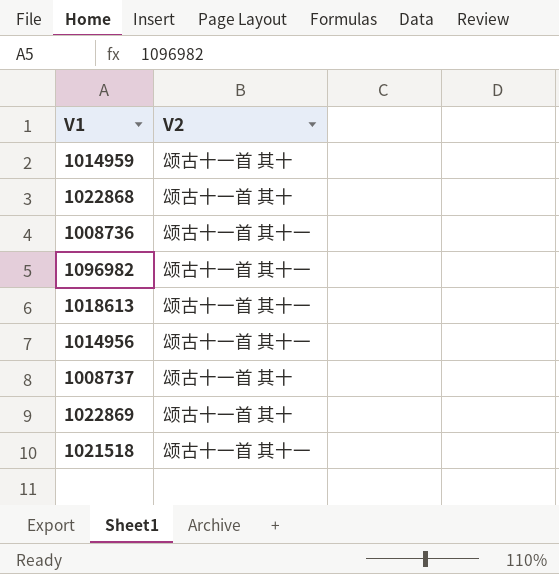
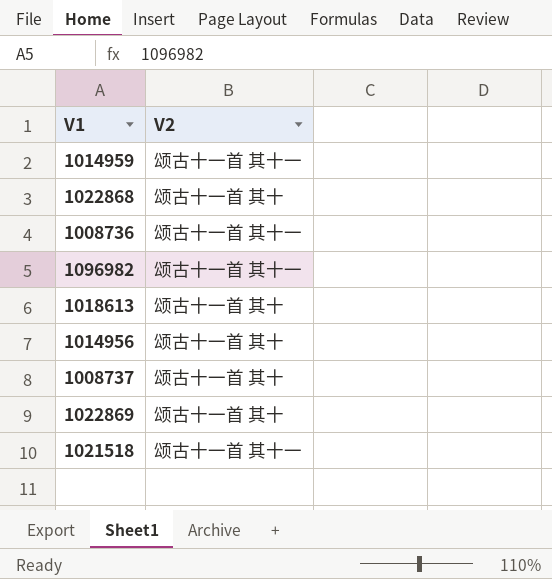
1014959 | V2: 颂古十一首 其十 -> 颂古十一首 其十一
1018613 | V2: 颂古十一首 其十一 -> 颂古十一首 其十
1014956 | V2: 颂古十一首 其十一 -> 颂古十一首 其十

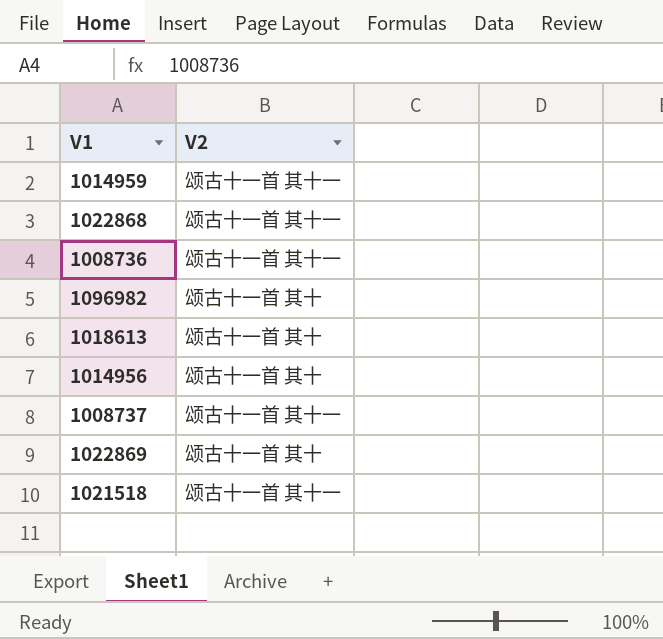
1022868 | V2: 颂古十一首 其十 -> 颂古十一首 其十一
1096982 | V2: 颂古十一首 其十一 -> 颂古十一首 其十
1008737 | V2: 颂古十一首 其十 -> 颂古十一首 其十一

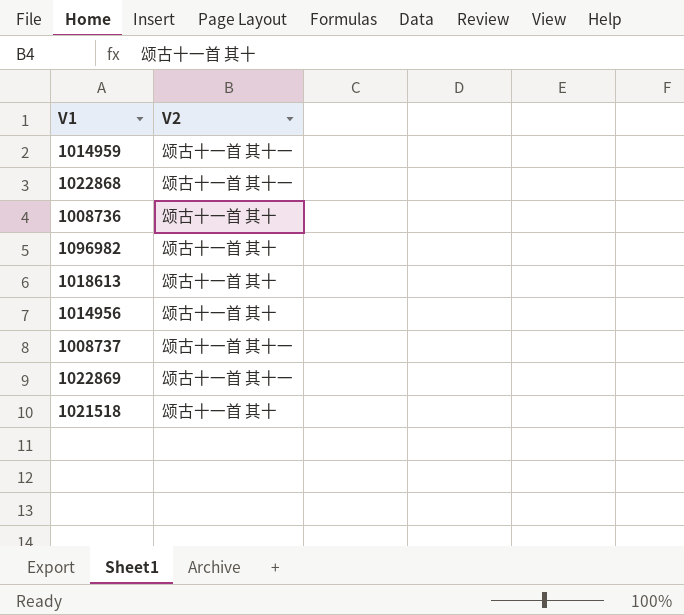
1008736 | V2: 颂古十一首 其十一 -> 颂古十一首 其十
1022869 | V2: 颂古十一首 其十 -> 颂古十一首 其十一
1021518 | V2: 颂古十一首 其十一 -> 颂古十一首 其十

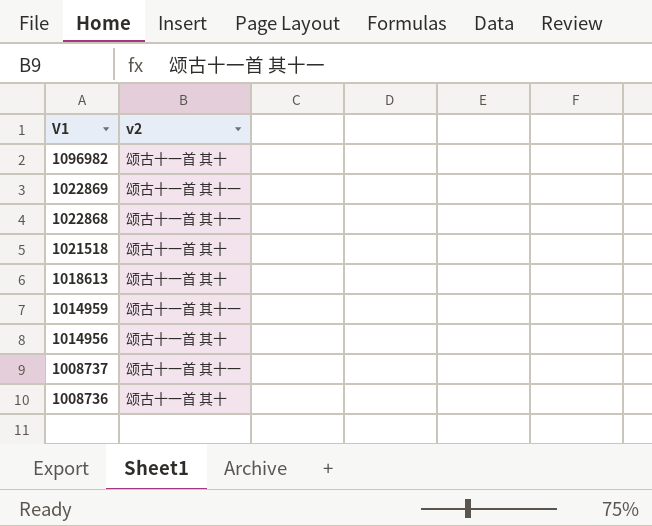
row order: none -> V1 descending
column name: V2 -> v2

